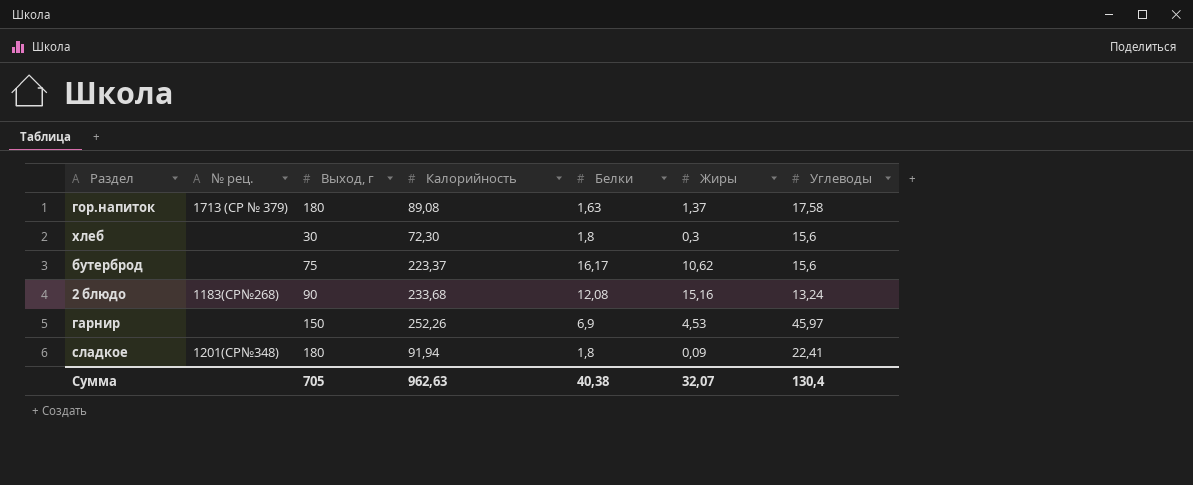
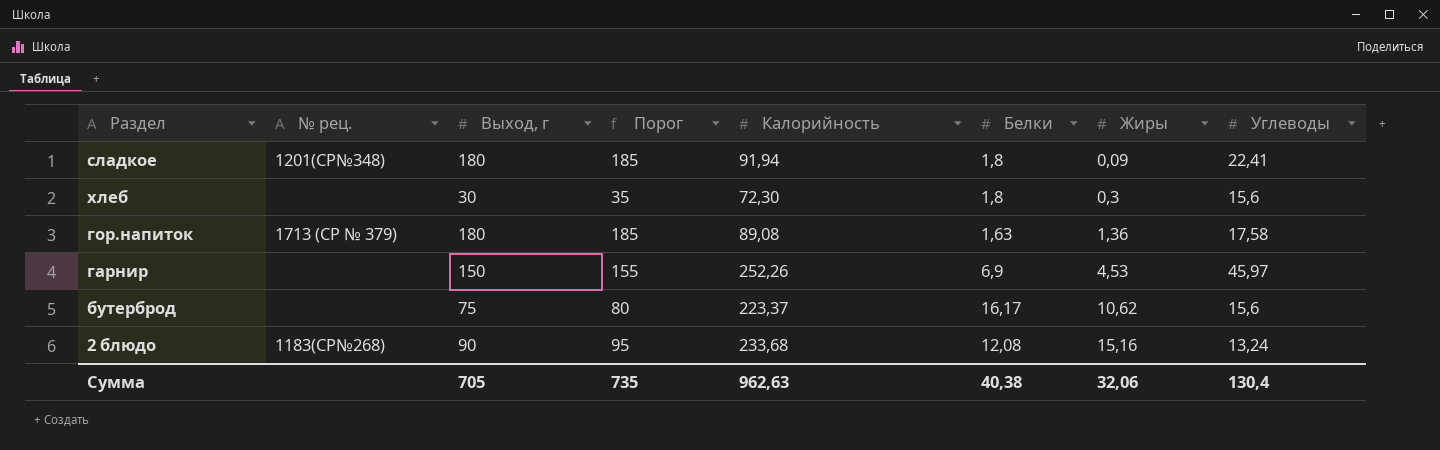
row order: none -> Жиры ascending
column Порог | formula: none -> [Выход, г] + 5
гор.напиток | Жиры: 1,37 -> 1,36
Сумма | Жиры: 32,07 -> 32,06

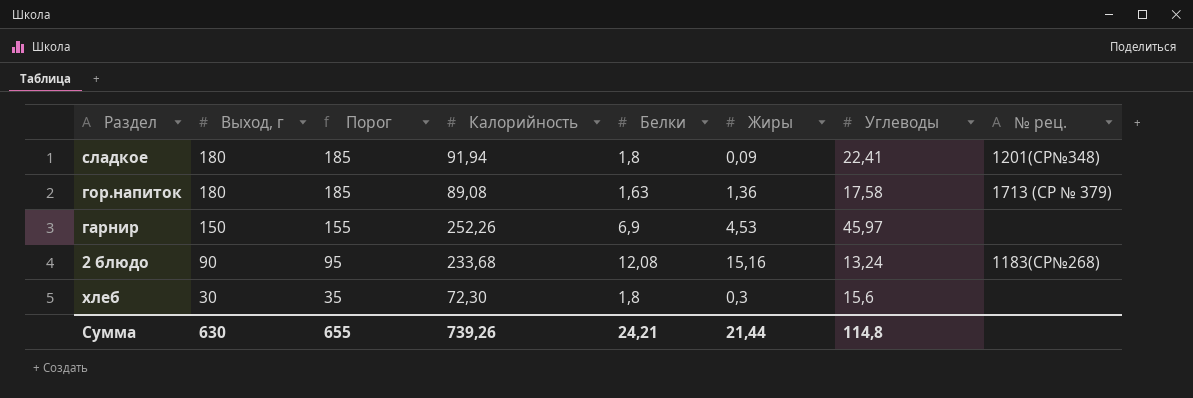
row order: Жиры ascending -> Выход, г descending
column № рец. | position: 2 -> 8
row бутерброд: none | 75 | 80 | 223,37 | 16,17 | 10,62 | 15,6 -> none
Сумма | Выход, г: 705 -> 630
Сумма | Порог: 735 -> 655
Сумма | Калорийность: 962,63 -> 739,26
Сумма | Белки: 40,38 -> 24,21
Сумма | Жиры: 32,06 -> 21,44
Сумма | Углеводы: 130,4 -> 114,8

